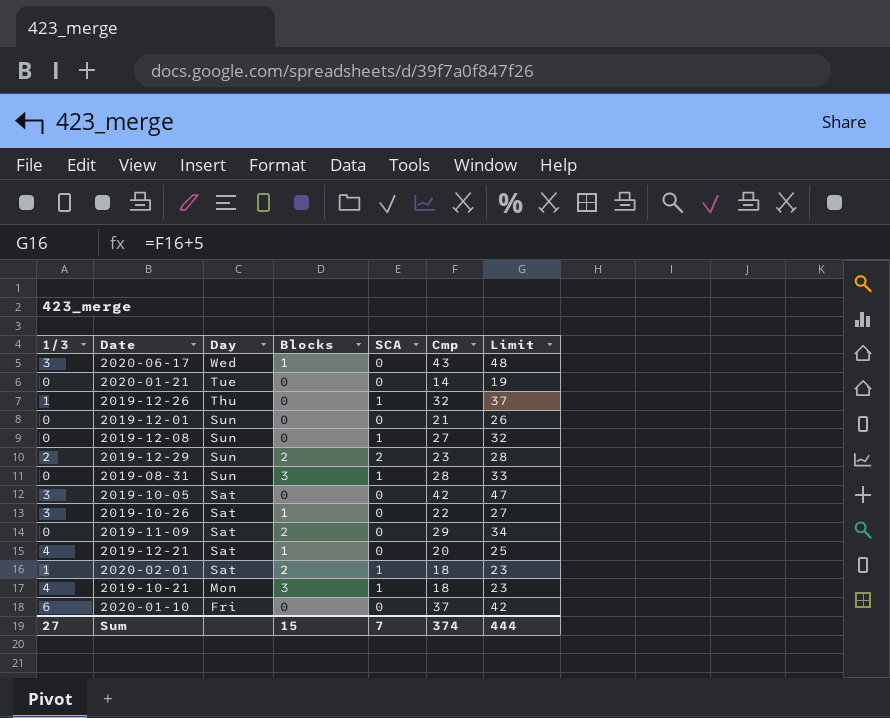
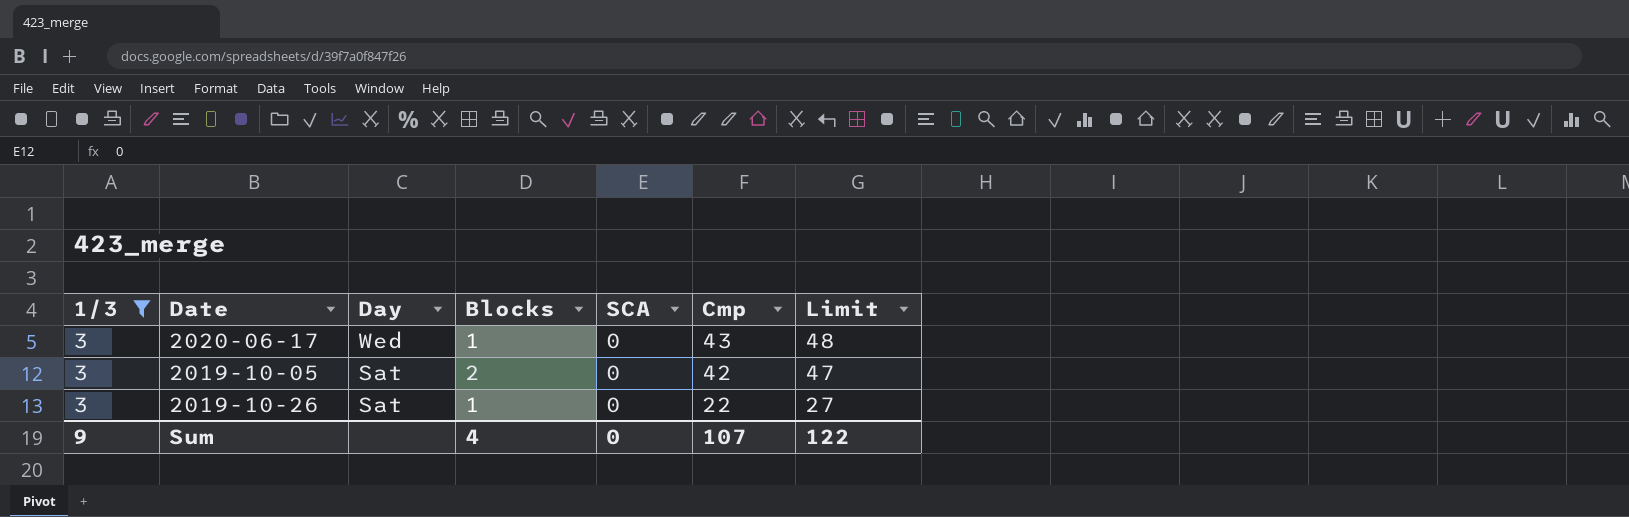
filter: none -> 1/3 = 3
2019-10-05 | Blocks: 0 -> 2
Sum | 1/3: 27 -> 9
Sum | Blocks: 15 -> 4
Sum | SCA: 7 -> 0
Sum | Cmp: 374 -> 107
Sum | Limit: 444 -> 122

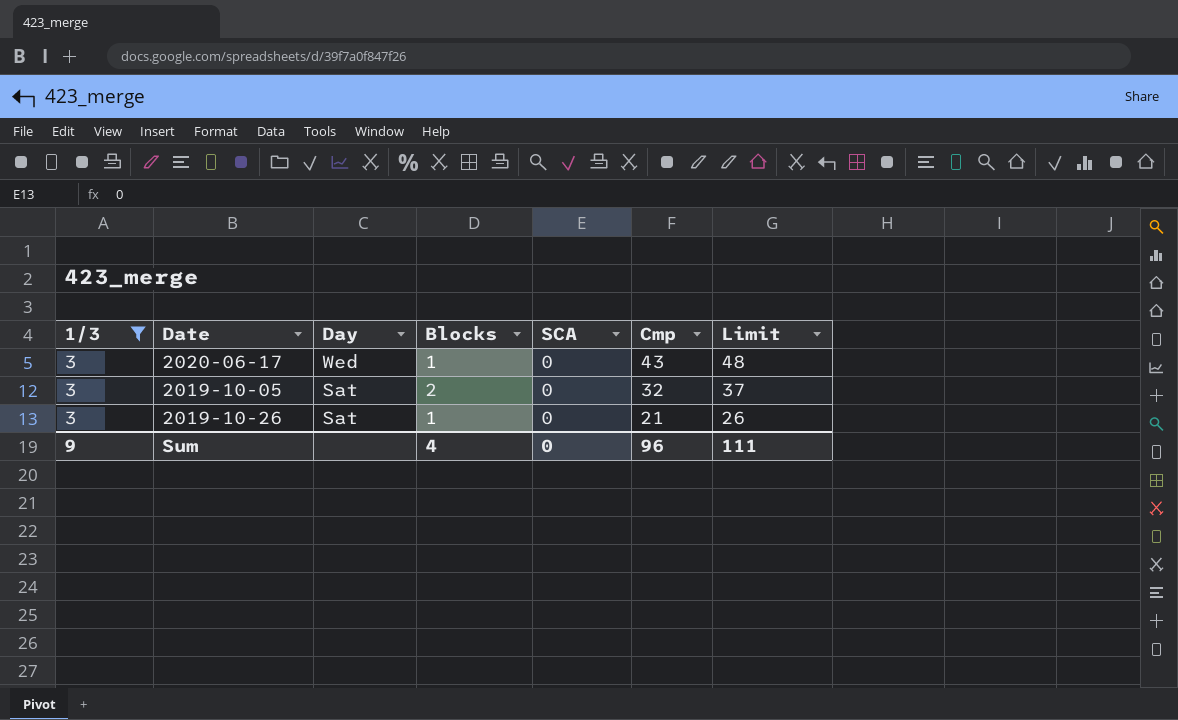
2019-10-05 | Cmp: 42 -> 32
2019-10-05 | Limit: 47 -> 37
2019-10-26 | Cmp: 22 -> 21
2019-10-26 | Limit: 27 -> 26
Sum | Cmp: 107 -> 96
Sum | Limit: 122 -> 111

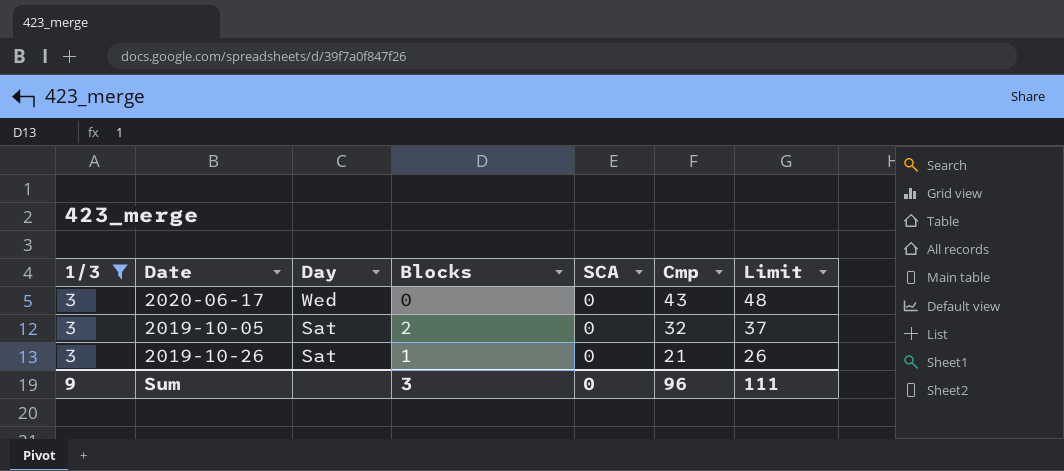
2020-06-17 | Blocks: 1 -> 0
Sum | Blocks: 4 -> 3

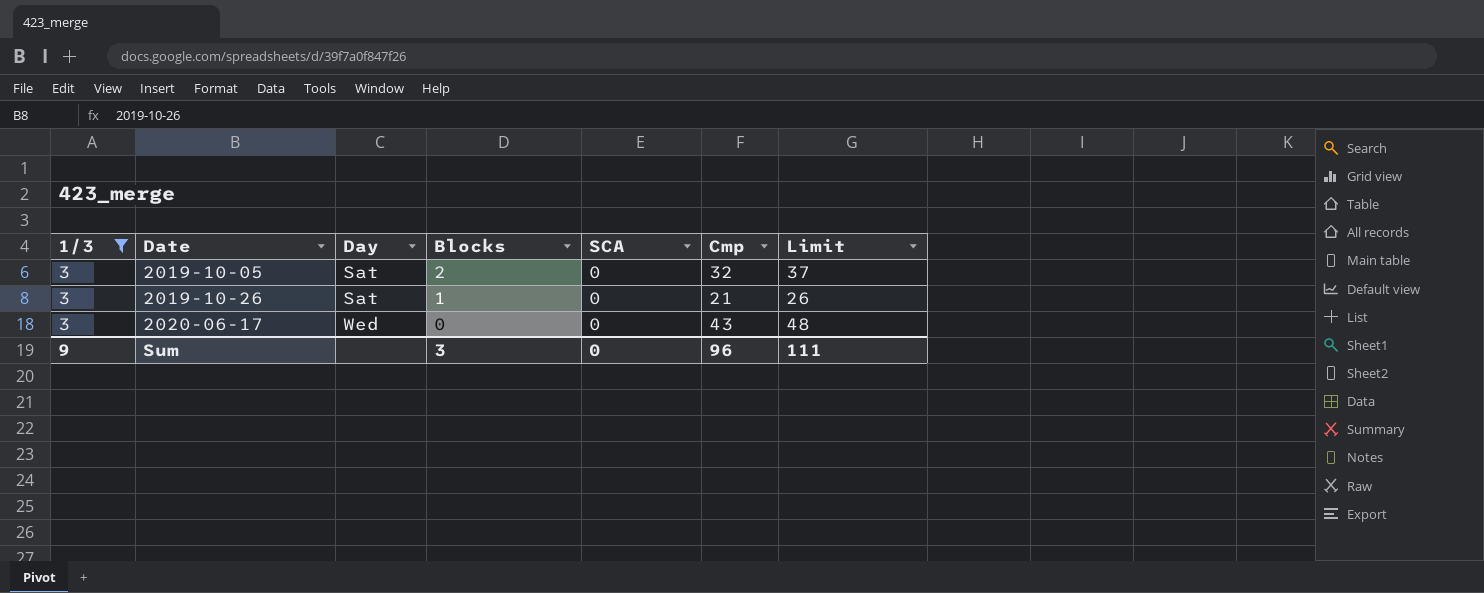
row order: Day descending -> Date ascending

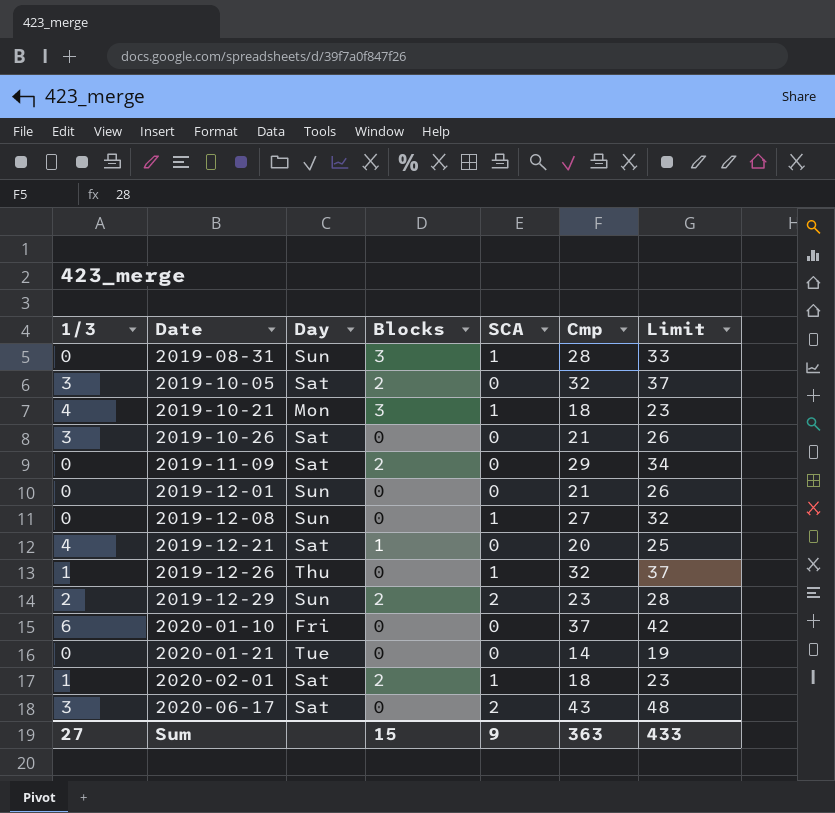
filter: 1/3 = 3 -> none
2019-10-26 | Blocks: 1 -> 0
2020-06-17 | Day: Wed -> Sat
2020-06-17 | SCA: 0 -> 2
Sum | 1/3: 9 -> 27
Sum | Blocks: 3 -> 15
Sum | SCA: 0 -> 9
Sum | Cmp: 96 -> 363
Sum | Limit: 111 -> 433

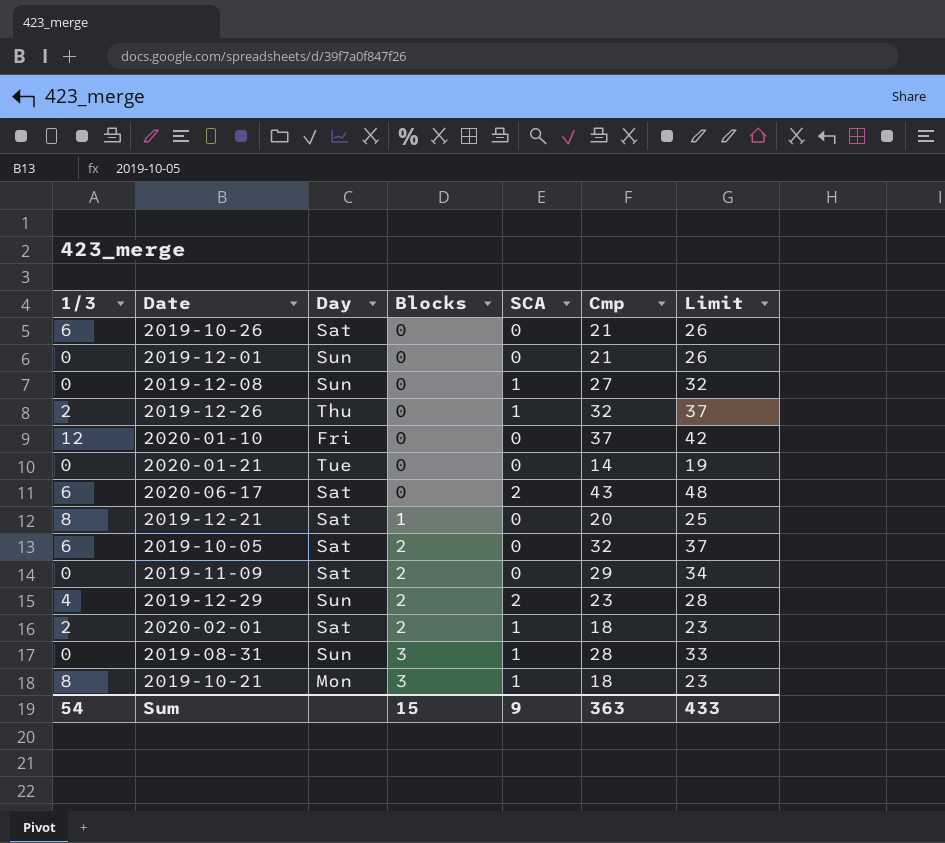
row order: Date ascending -> Blocks ascending
2019-10-26 | 1/3: 3 -> 6
2019-12-26 | 1/3: 1 -> 2
2020-01-10 | 1/3: 6 -> 12
2020-06-17 | 1/3: 3 -> 6
2019-12-21 | 1/3: 4 -> 8
2019-10-05 | 1/3: 3 -> 6
2019-12-29 | 1/3: 2 -> 4
2020-02-01 | 1/3: 1 -> 2
2019-10-21 | 1/3: 4 -> 8
Sum | 1/3: 27 -> 54

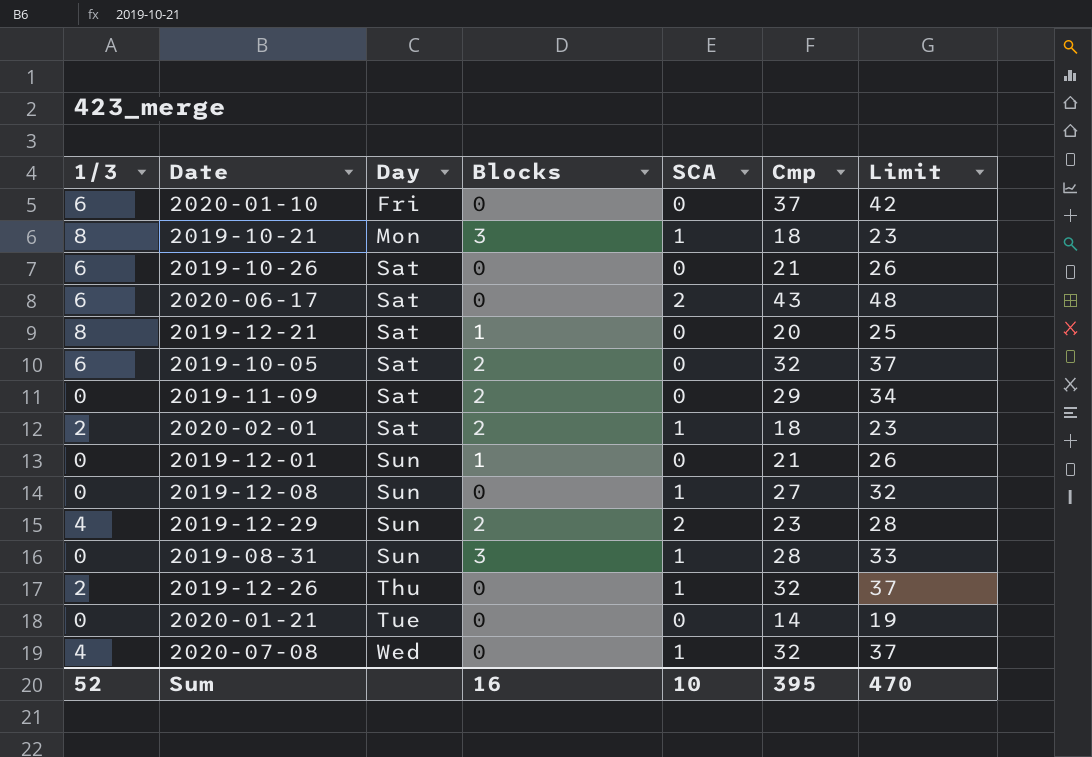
row order: Blocks ascending -> Day ascending
2020-01-10 | 1/3: 12 -> 6
2019-12-01 | Blocks: 0 -> 1
row 2020-07-08: none -> 4 | Wed | 0 | 1 | 32 | 37
Sum | 1/3: 54 -> 52
Sum | Blocks: 15 -> 16
Sum | SCA: 9 -> 10
Sum | Cmp: 363 -> 395
Sum | Limit: 433 -> 470

